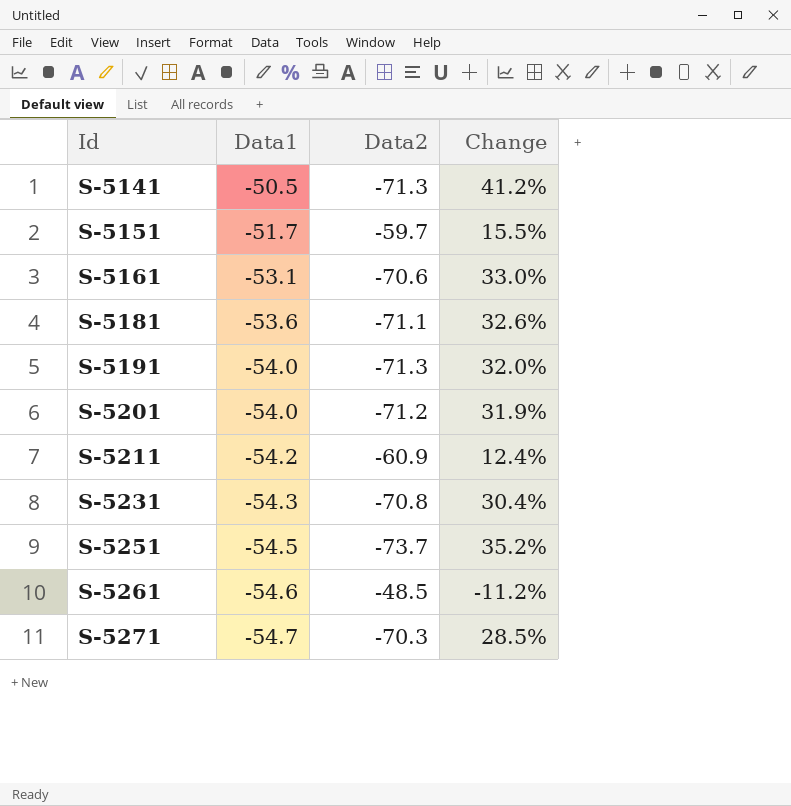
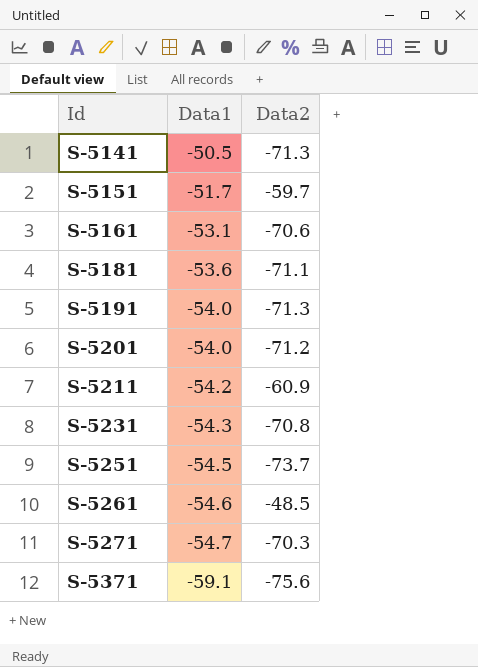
column Change | formula: ([Data2] - [Data1]) / [Data1] -> none
row S-5371: none -> -59.1 | -75.6

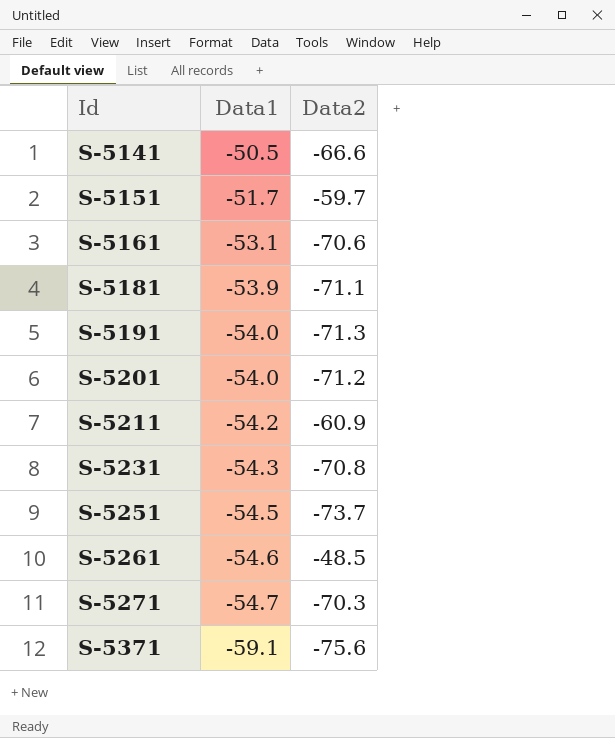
S-5141 | Data2: -71.3 -> -66.6
S-5181 | Data1: -53.6 -> -53.9

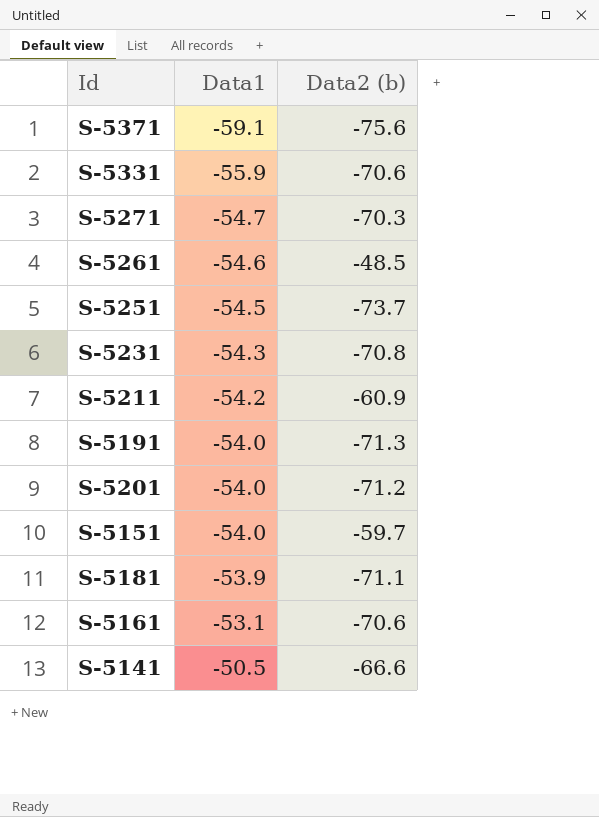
row order: Id ascending -> Data1 ascending
column name: Data2 -> Data2 (b)
row S-5331: none -> -55.9 | -70.6
S-5151 | Data1: -51.7 -> -54.0

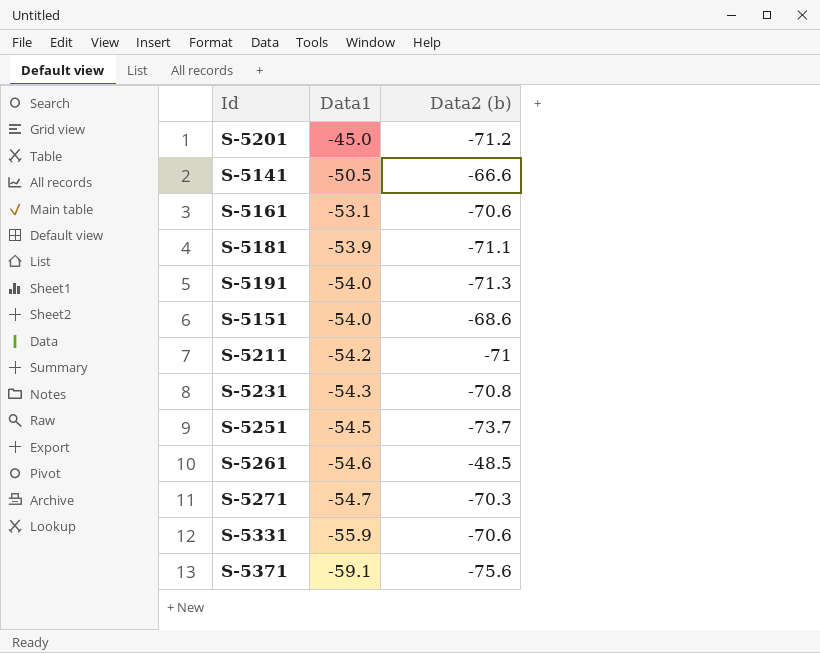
row order: Data1 ascending -> Data1 descending
S-5201 | Data1: -54.0 -> -45.0
S-5151 | Data2 (b): -59.7 -> -68.6
S-5211 | Data2 (b): -60.9 -> -71

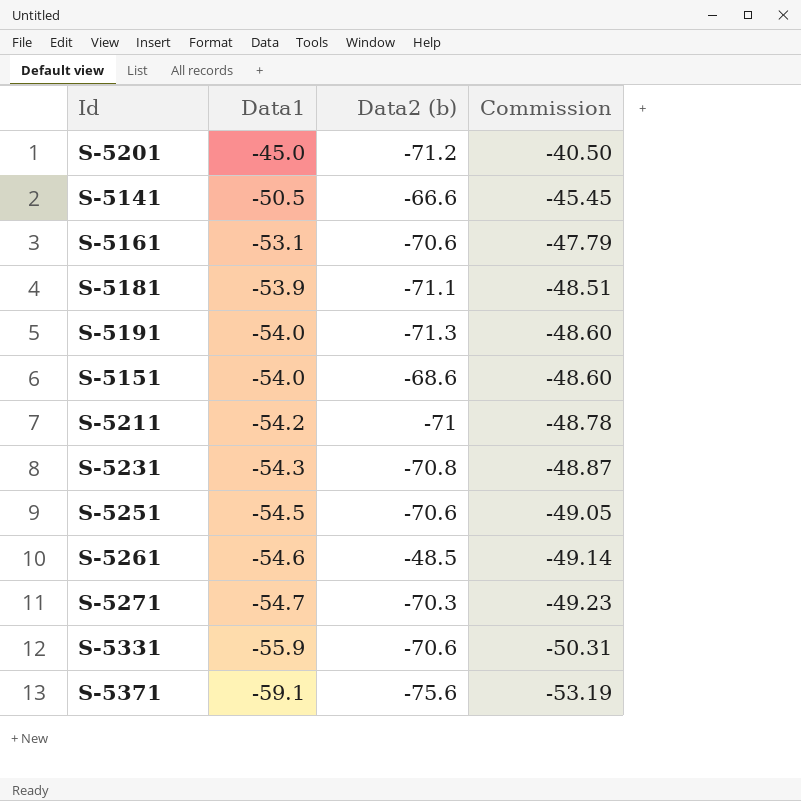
column Commission | formula: none -> [Data1] * 0.9
S-5251 | Data2 (b): -73.7 -> -70.6

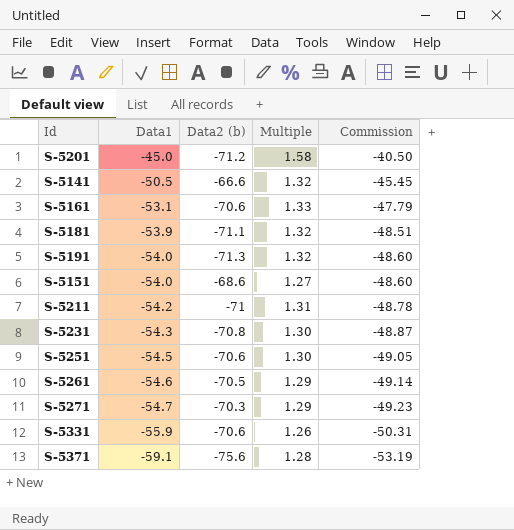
column Multiple | formula: none -> [Data2 (b)] / [Data1]
S-5261 | Data2 (b): -48.5 -> -70.5

